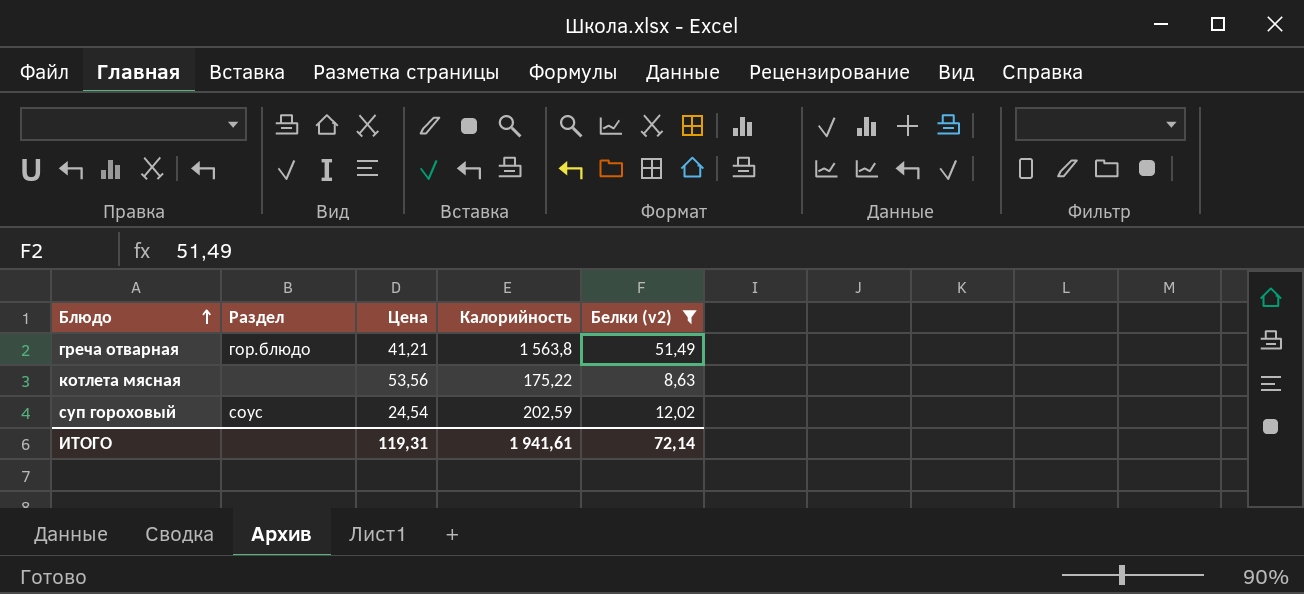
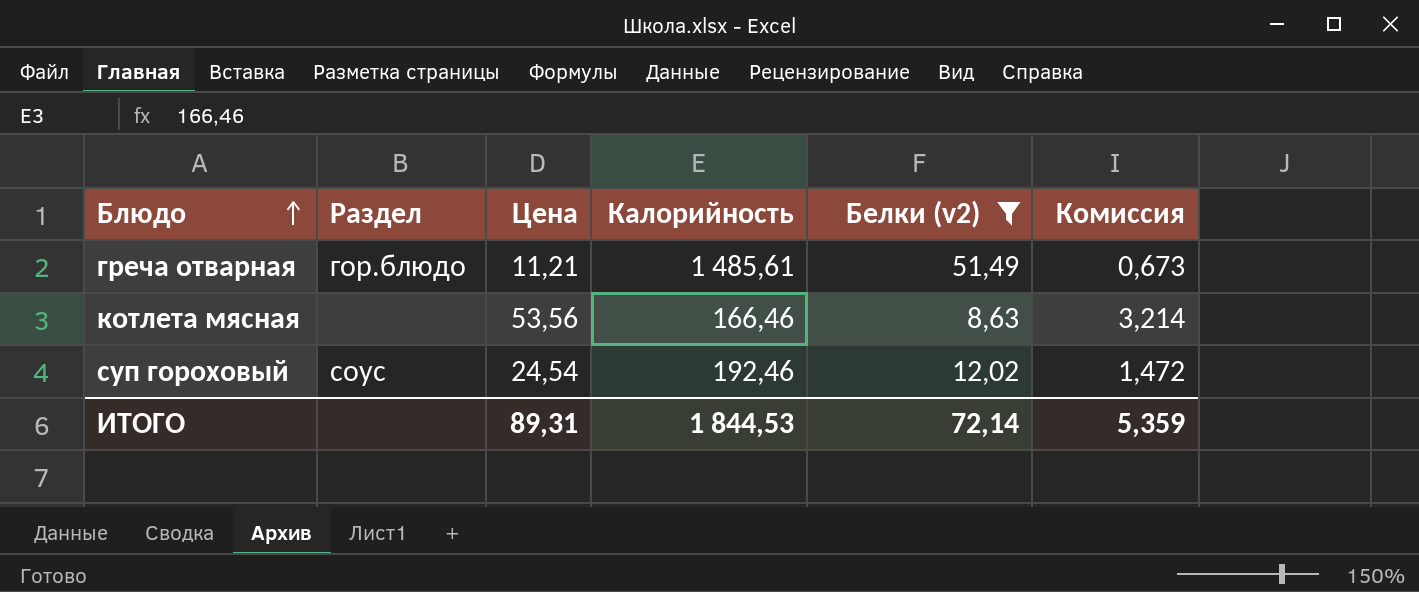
column Комиссия | formula: none -> [Цена] * 0,06
греча отварная | Цена: 41,21 -> 11,21
греча отварная | Калорийность: 1 563,8 -> 1 485,61
котлета мясная | Калорийность: 175,22 -> 166,46
суп гороховый | Калорийность: 202,59 -> 192,46
ИТОГО | Цена: 119,31 -> 89,31
ИТОГО | Калорийность: 1 941,61 -> 1 844,53

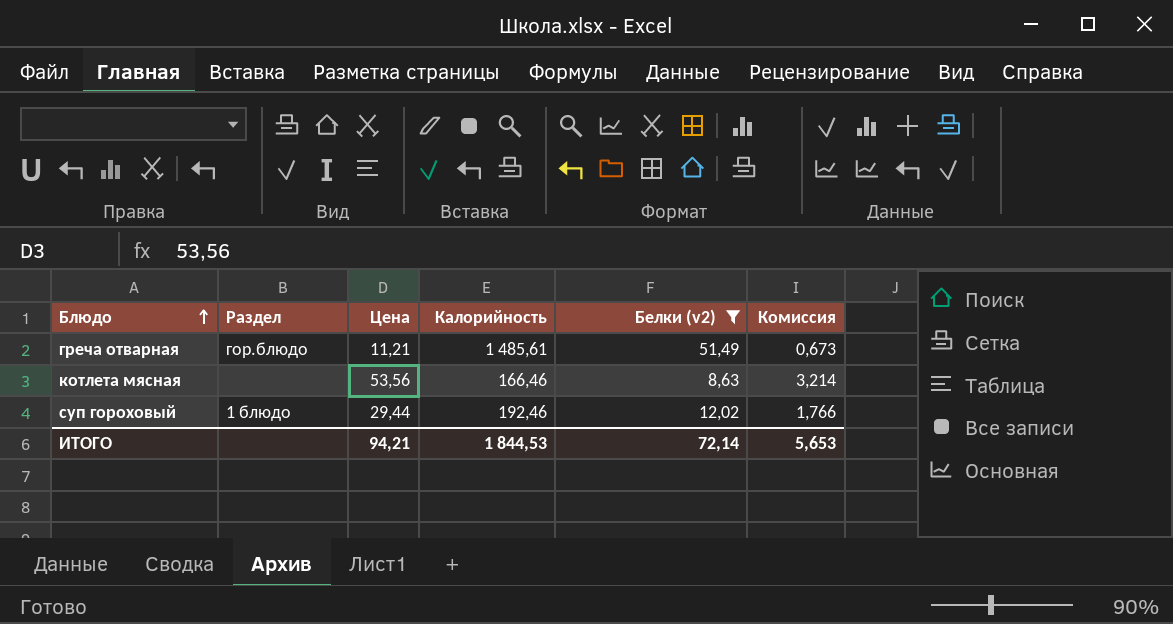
суп гороховый | Раздел: соус -> 1 блюдо
суп гороховый | Цена: 24,54 -> 29,44
суп гороховый | Комиссия: 1,472 -> 1,766
ИТОГО | Цена: 89,31 -> 94,21
ИТОГО | Комиссия: 5,359 -> 5,653

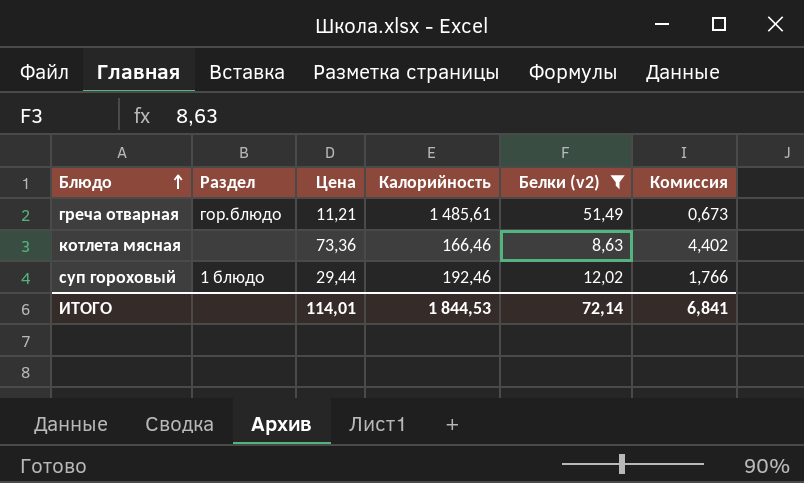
котлета мясная | Цена: 53,56 -> 73,36
котлета мясная | Комиссия: 3,214 -> 4,402
ИТОГО | Цена: 94,21 -> 114,01
ИТОГО | Комиссия: 5,653 -> 6,841

